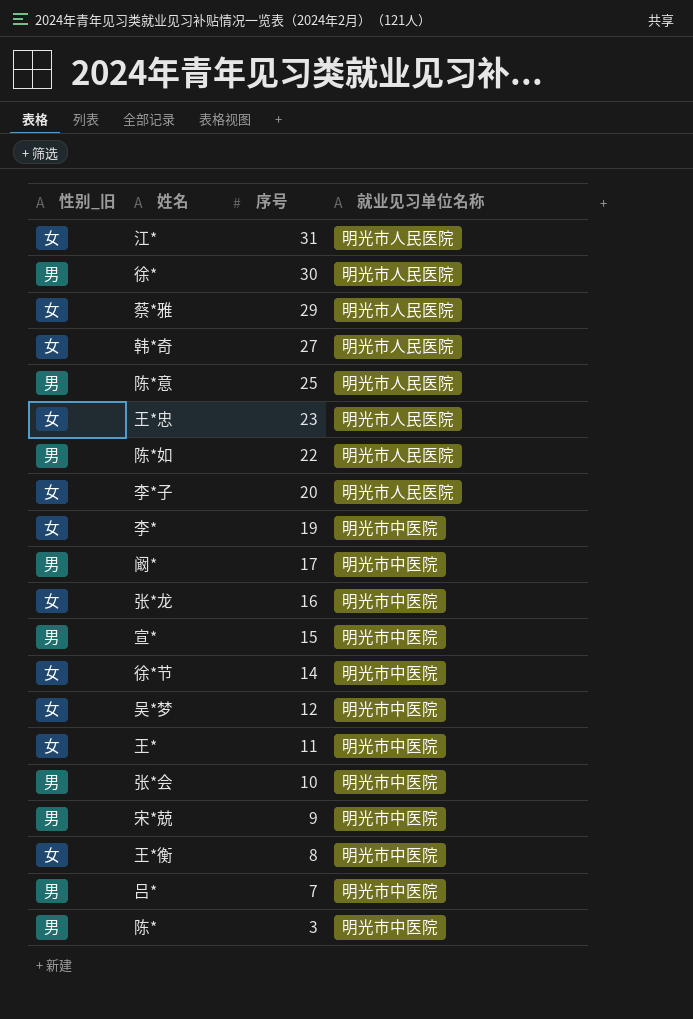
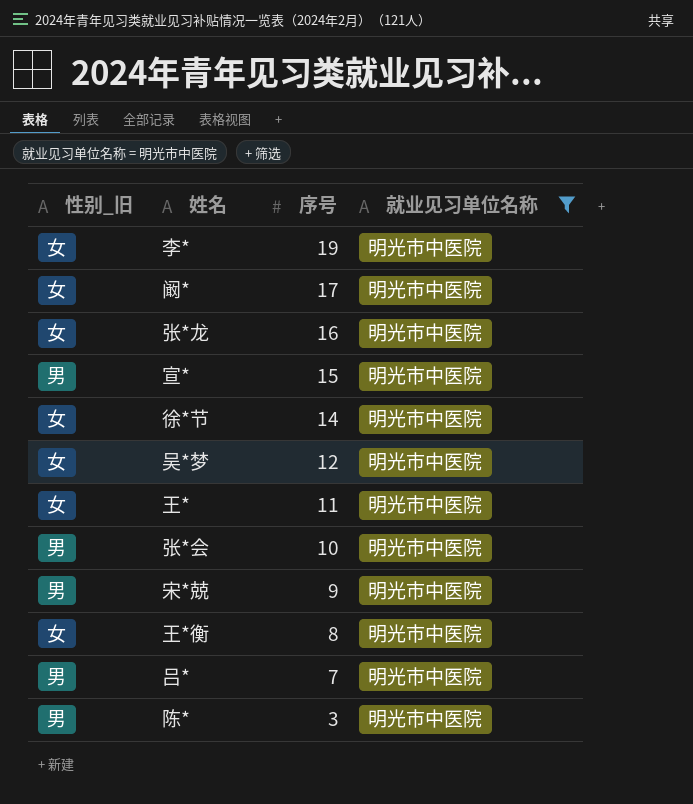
filter: none -> 就业见习单位名称 = 明光市中医院
阚* | 性别_旧: 男 -> 女

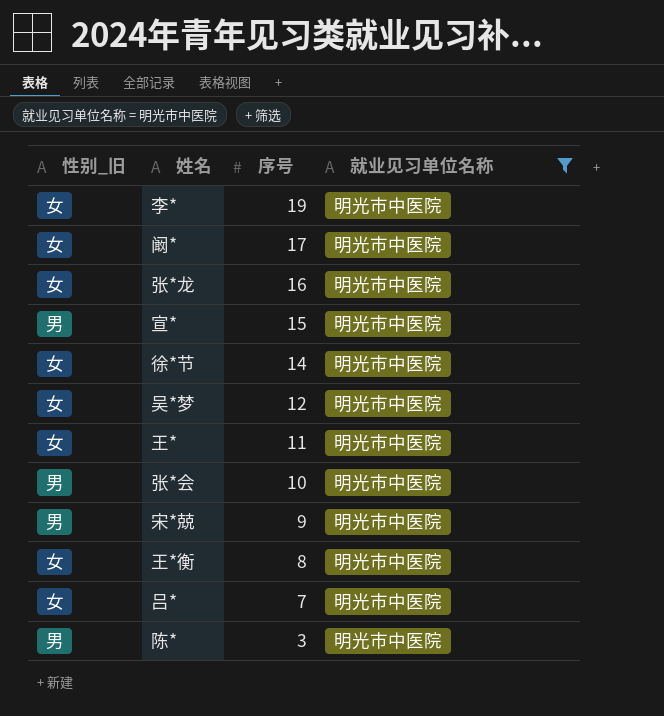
吕* | 性别_旧: 男 -> 女

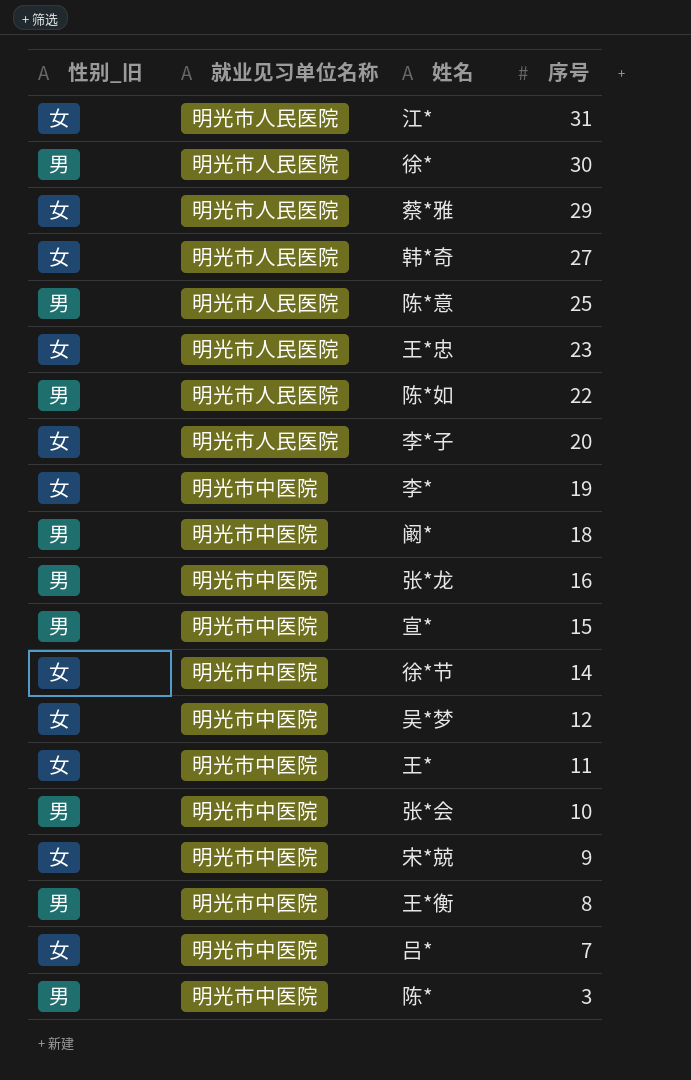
filter: 就业见习单位名称 = 明光市中医院 -> none
column 就业见习单位名称 | position: 4 -> 2
阚* | 性别_旧: 女 -> 男
阚* | 序号: 17 -> 18
张*龙 | 性别_旧: 女 -> 男
宋*兢 | 性别_旧: 男 -> 女
王*衡 | 性别_旧: 女 -> 男

